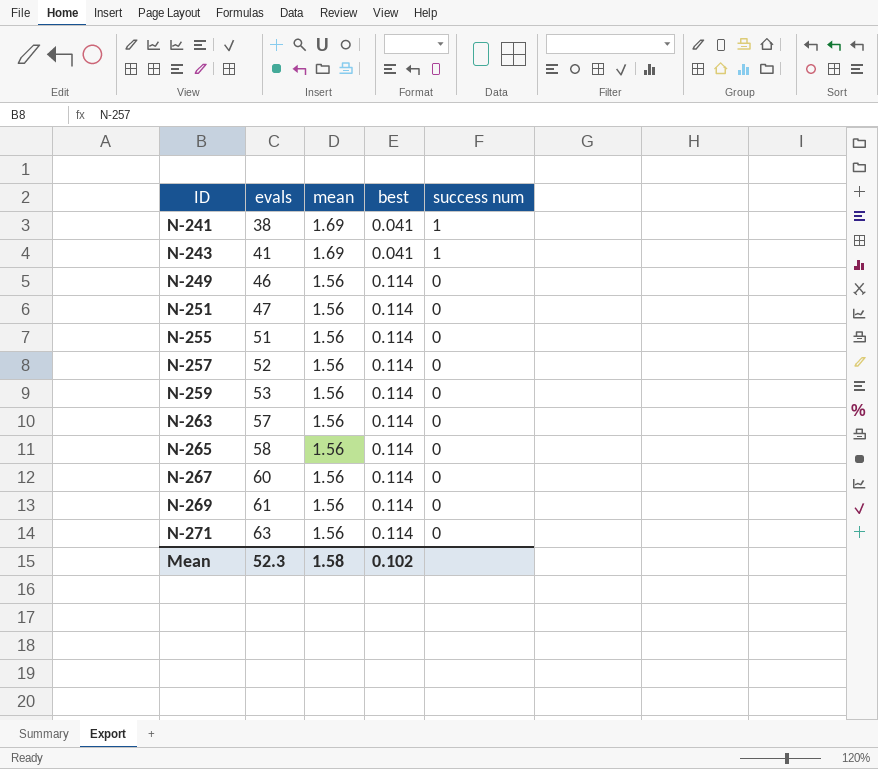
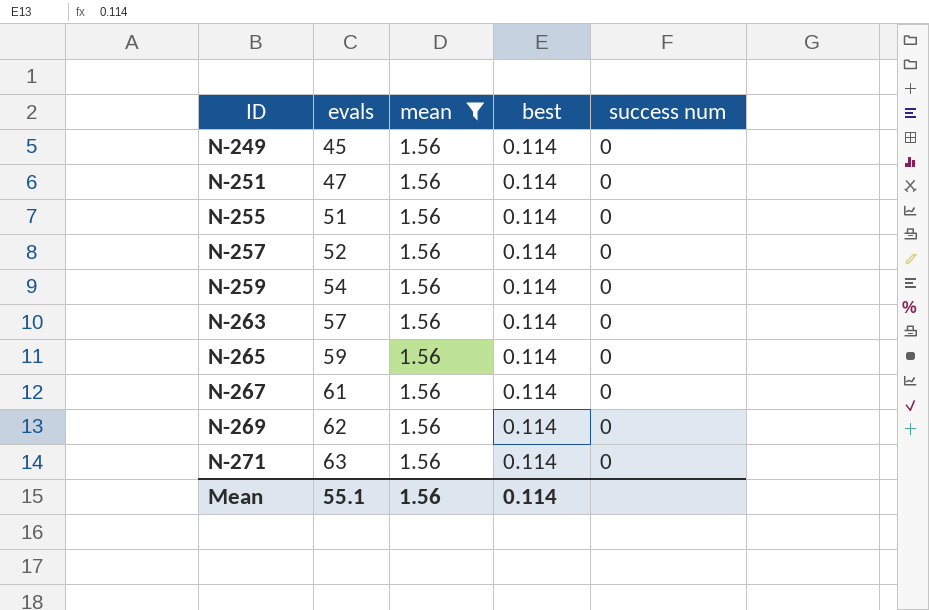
filter: none -> mean = 1.56
N-249 | evals: 46 -> 45
N-259 | evals: 53 -> 54
N-265 | evals: 58 -> 59
N-267 | evals: 60 -> 61
N-269 | evals: 61 -> 62
Mean | evals: 52.3 -> 55.1
Mean | mean: 1.58 -> 1.56
Mean | best: 0.102 -> 0.114

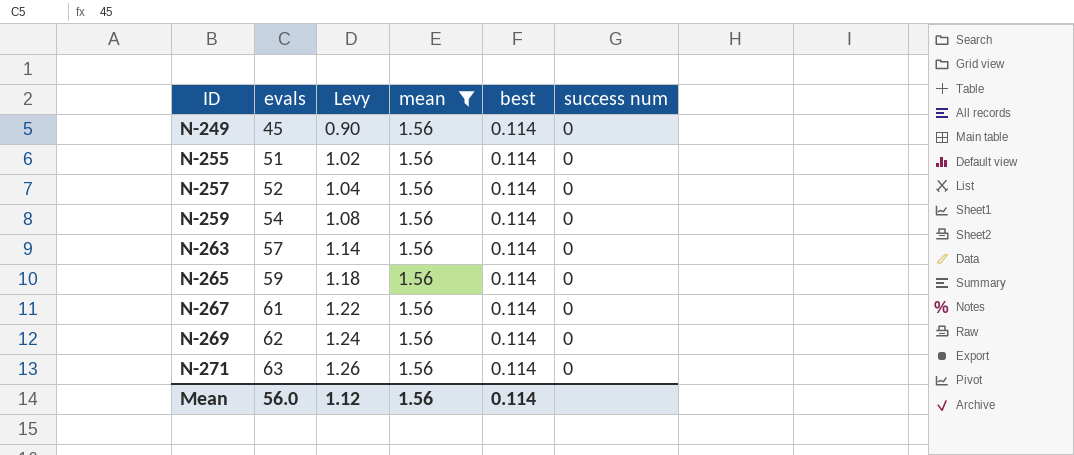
column Levy | formula: none -> [evals] * 0.02
row N-251: 47 | 1.56 | 0.114 | 0 -> none
Mean | evals: 55.1 -> 56.0

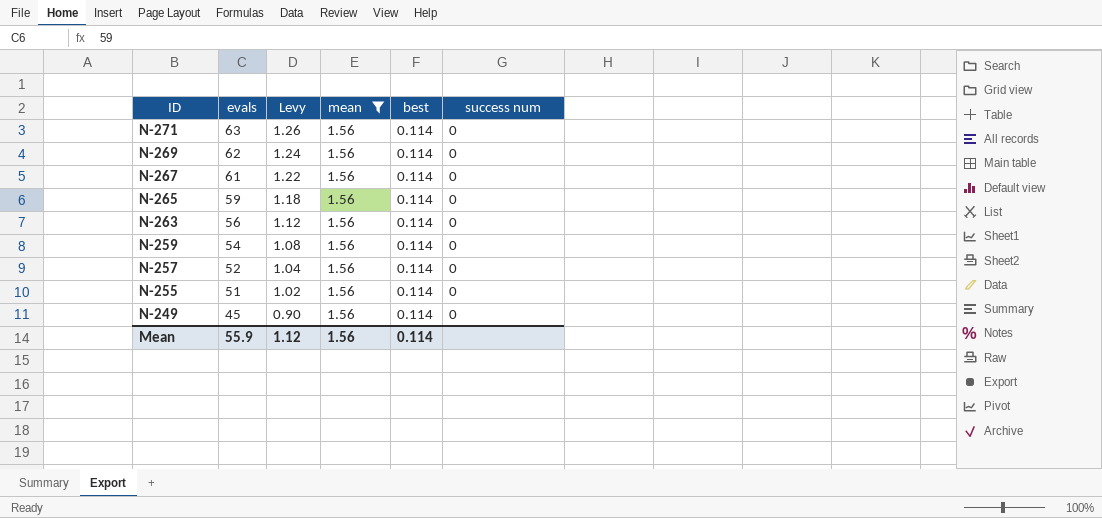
row order: ID ascending -> ID descending
N-263 | evals: 57 -> 56
N-263 | Levy: 1.14 -> 1.12
Mean | evals: 56.0 -> 55.9

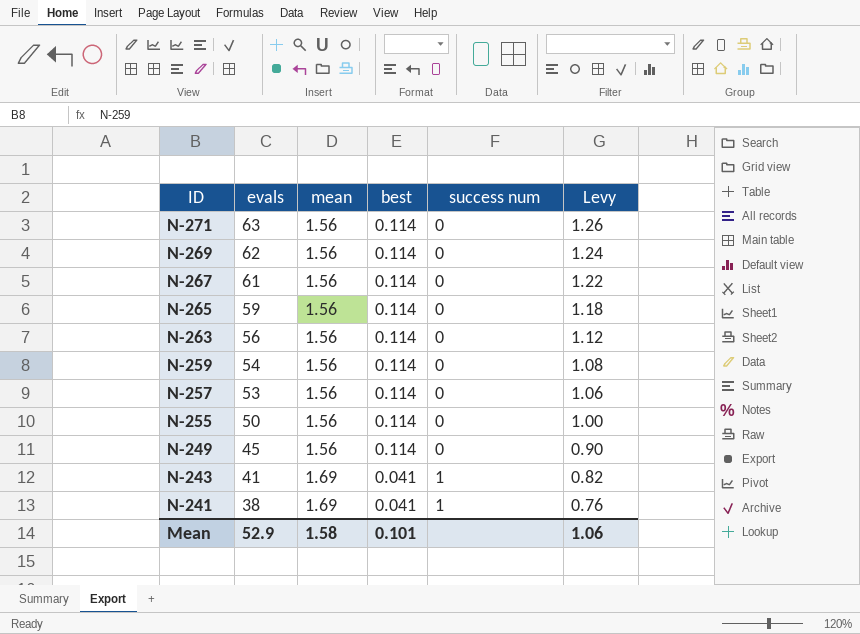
filter: mean = 1.56 -> none
column Levy | position: 3 -> 6
N-257 | evals: 52 -> 53
N-257 | Levy: 1.04 -> 1.06
N-255 | evals: 51 -> 50
N-255 | Levy: 1.02 -> 1.00
Mean | evals: 55.9 -> 52.9
Mean | mean: 1.56 -> 1.58
Mean | best: 0.114 -> 0.101
Mean | Levy: 1.12 -> 1.06

